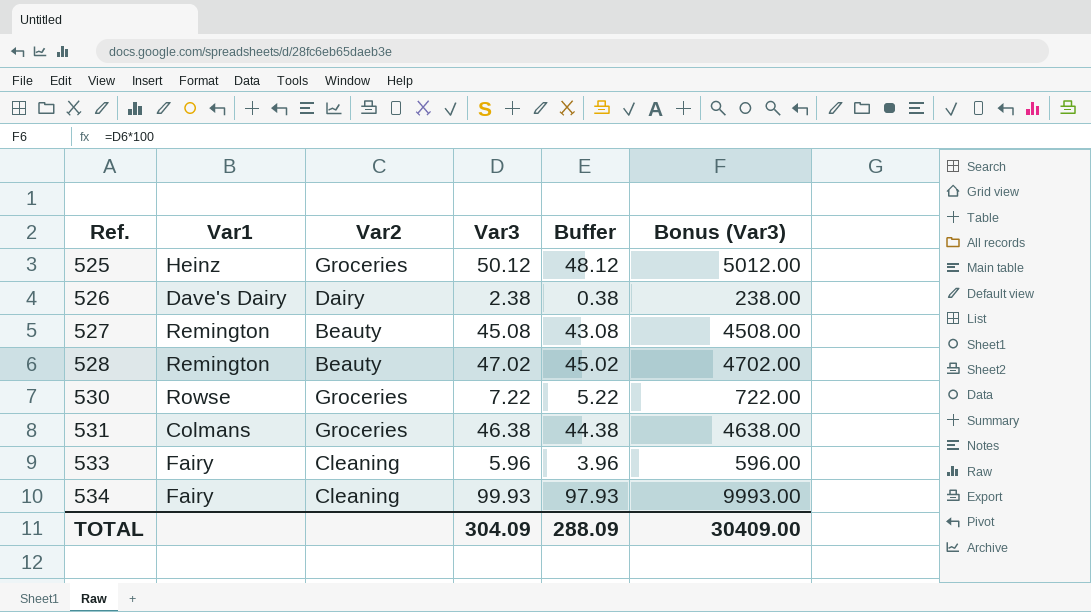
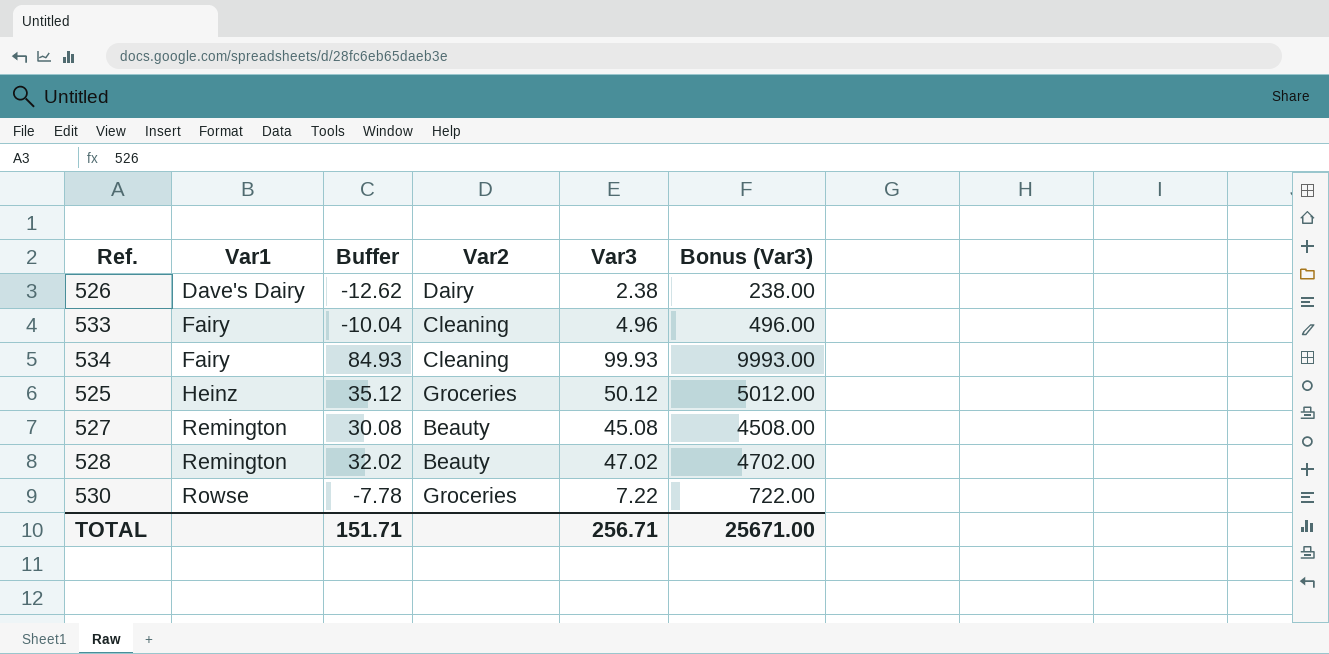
row order: Ref. ascending -> Var1 ascending
column Buffer | formula: [Var3] - 2 -> [Var3] - 15
column Buffer | position: 5 -> 3
row 531: Colmans | Groceries | 46.38 | 44.38 | 4638.00 -> none
533 | Var3: 5.96 -> 4.96
533 | Bonus (Var3): 596.00 -> 496.00
TOTAL | Buffer: 288.09 -> 151.71
TOTAL | Var3: 304.09 -> 256.71
TOTAL | Bonus (Var3): 30409.00 -> 25671.00

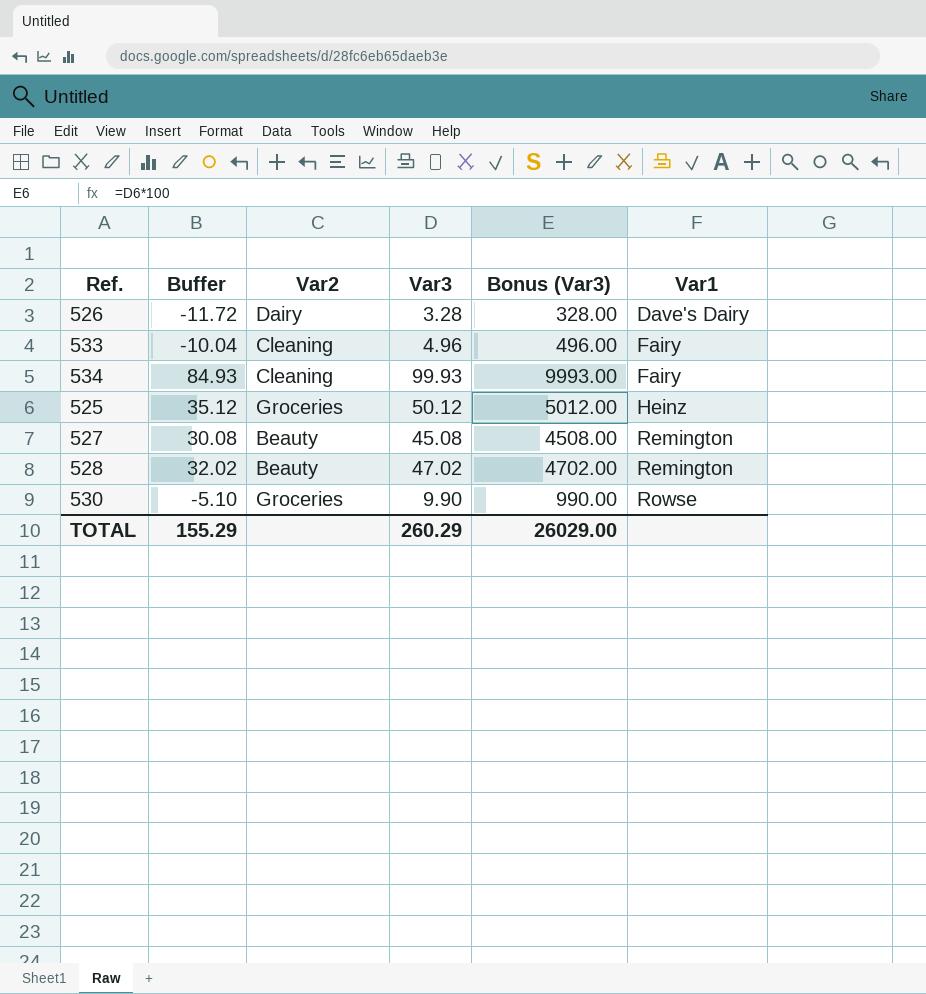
column Var1 | position: 2 -> 6
526 | Buffer: -12.62 -> -11.72
526 | Var3: 2.38 -> 3.28
526 | Bonus (Var3): 238.00 -> 328.00
530 | Buffer: -7.78 -> -5.10
530 | Var3: 7.22 -> 9.90
530 | Bonus (Var3): 722.00 -> 990.00
TOTAL | Buffer: 151.71 -> 155.29
TOTAL | Var3: 256.71 -> 260.29
TOTAL | Bonus (Var3): 25671.00 -> 26029.00

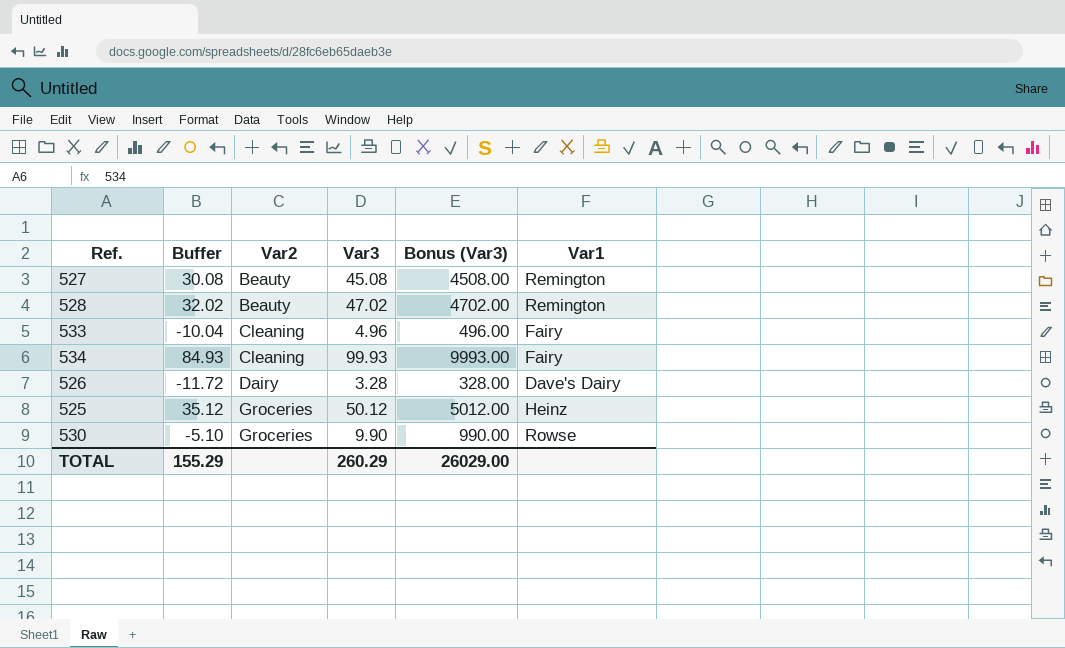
row order: Var1 ascending -> Var2 ascending

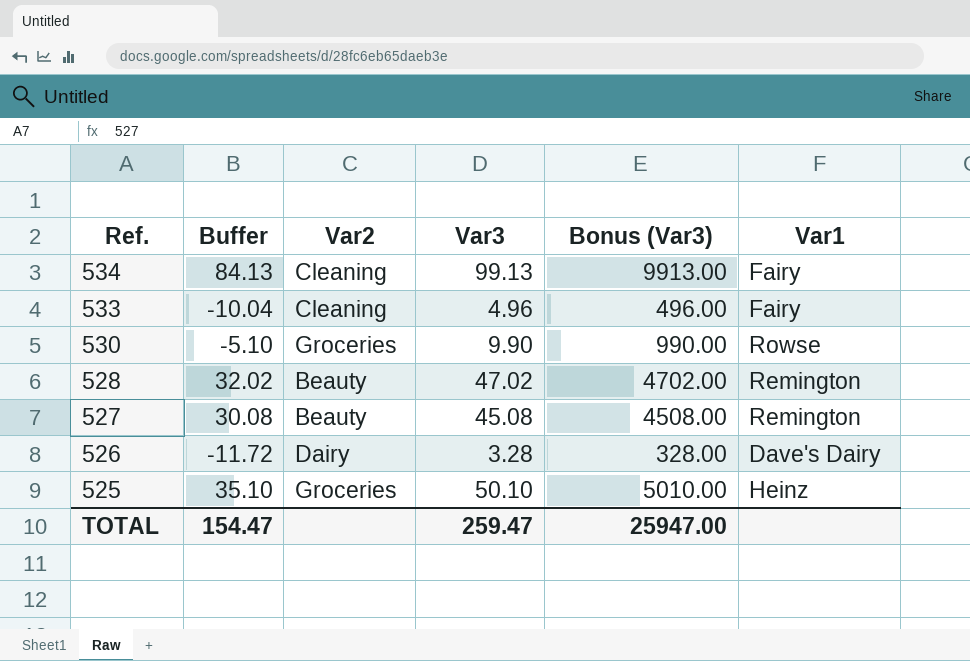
row order: Var2 ascending -> Ref. descending
534 | Buffer: 84.93 -> 84.13
534 | Var3: 99.93 -> 99.13
534 | Bonus (Var3): 9993.00 -> 9913.00
525 | Buffer: 35.12 -> 35.10
525 | Var3: 50.12 -> 50.10
525 | Bonus (Var3): 5012.00 -> 5010.00
TOTAL | Buffer: 155.29 -> 154.47
TOTAL | Var3: 260.29 -> 259.47
TOTAL | Bonus (Var3): 26029.00 -> 25947.00

